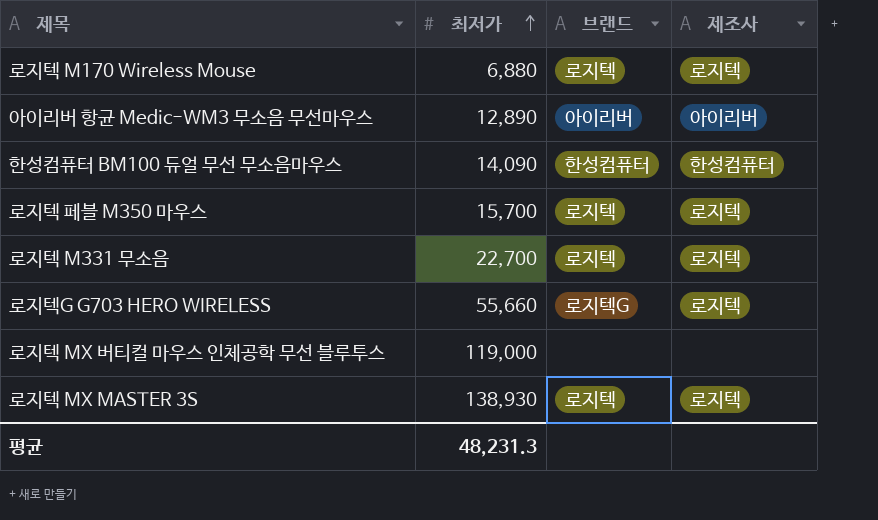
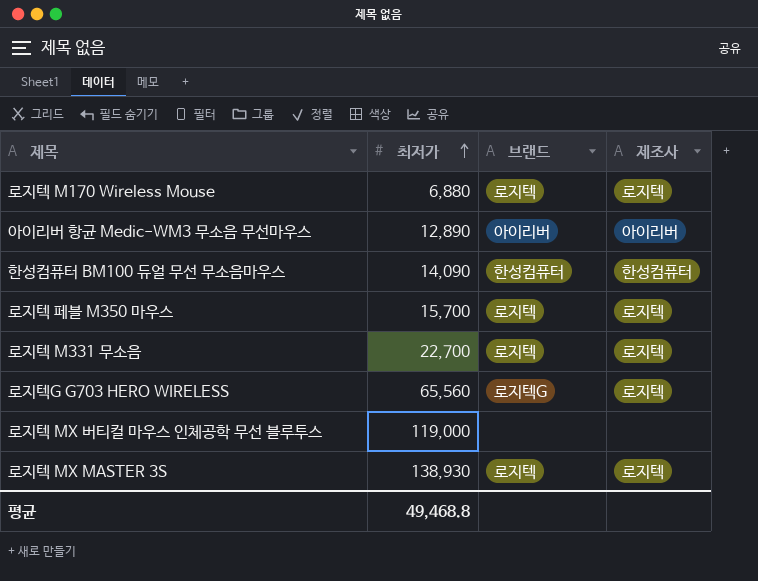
로지텍G G703 HERO WIRELESS | 최저가: 55,660 -> 65,560
평균 | 최저가: 48,231.3 -> 49,468.8

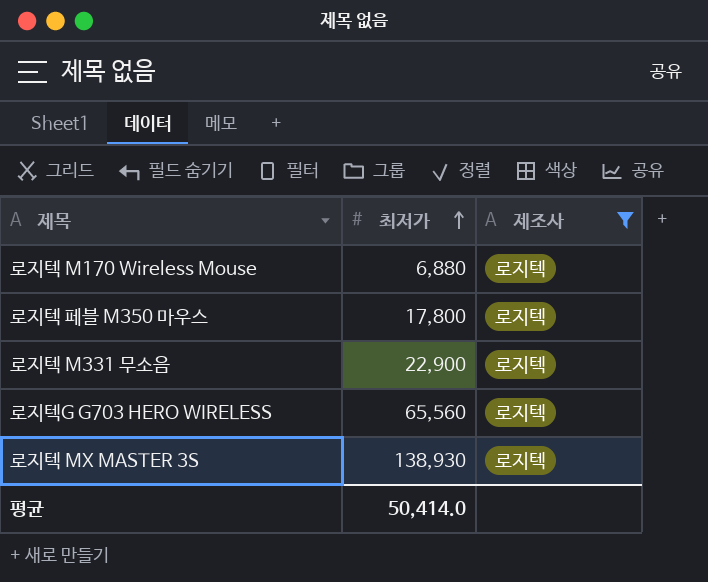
filter: none -> 제조사 = 로지텍
column 브랜드 | position: 3 -> none
로지텍 페블 M350 마우스 | 최저가: 15,700 -> 17,800
로지텍 M331 무소음 | 최저가: 22,700 -> 22,900
평균 | 최저가: 49,468.8 -> 50,414.0

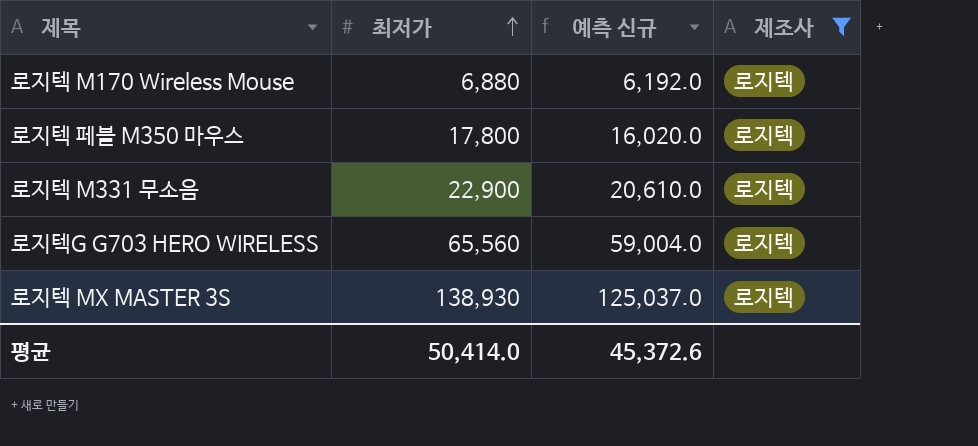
column 예측 신규 | formula: none -> [최저가] * 0.9

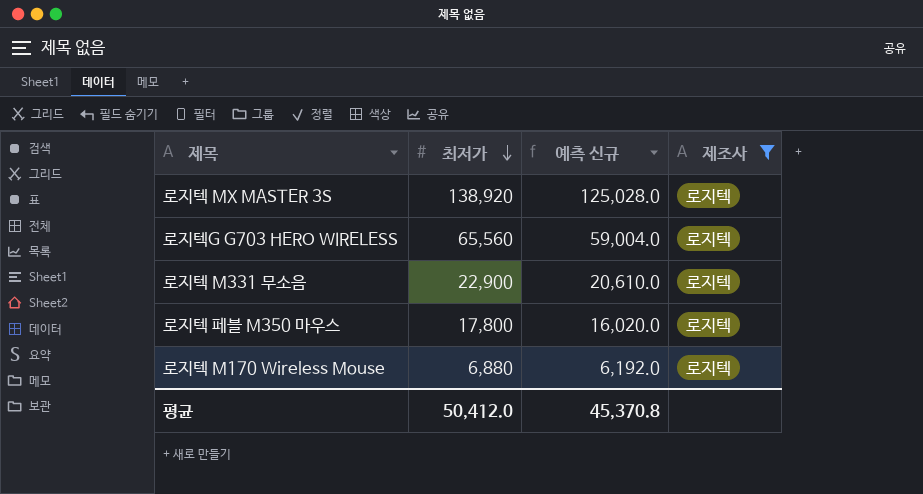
row order: 최저가 ascending -> 최저가 descending
로지텍 MX MASTER 3S | 최저가: 138,930 -> 138,920
로지텍 MX MASTER 3S | 예측 신규: 125,037.0 -> 125,028.0
평균 | 최저가: 50,414.0 -> 50,412.0
평균 | 예측 신규: 45,372.6 -> 45,370.8

